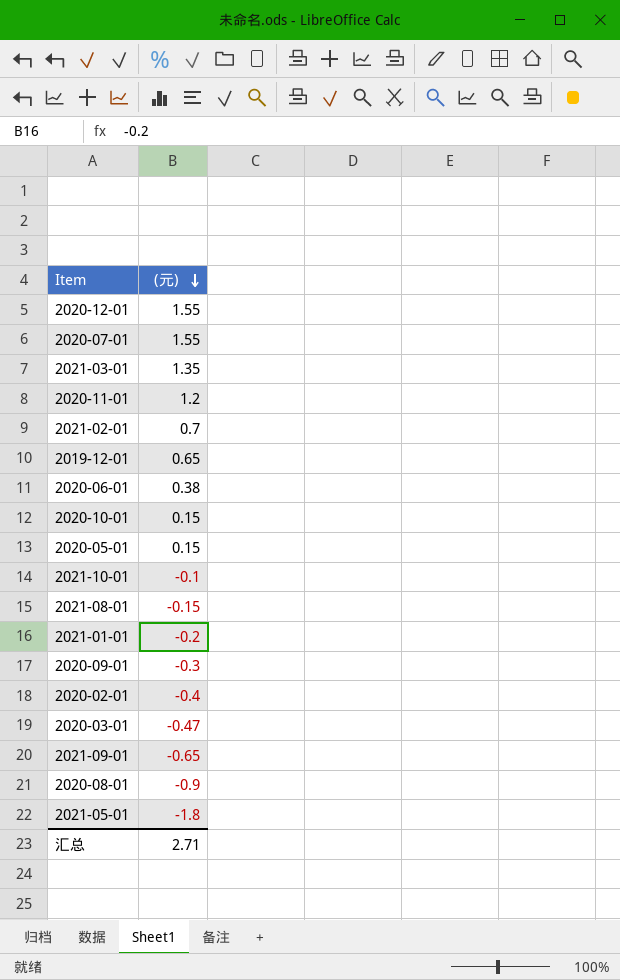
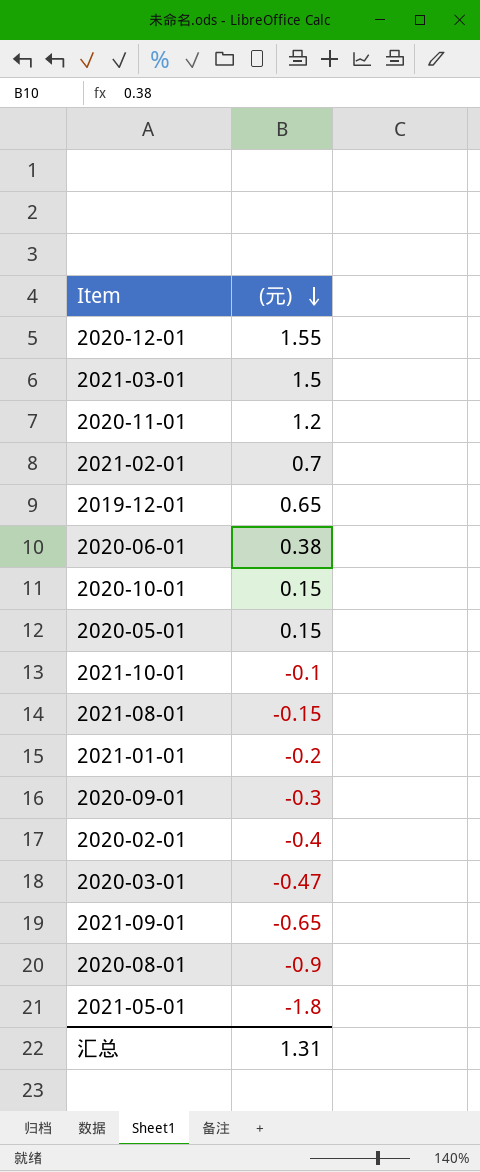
row 2020-07-01: 1.55 -> none
2021-03-01 | (元): 1.35 -> 1.5
汇总 | (元): 2.71 -> 1.31

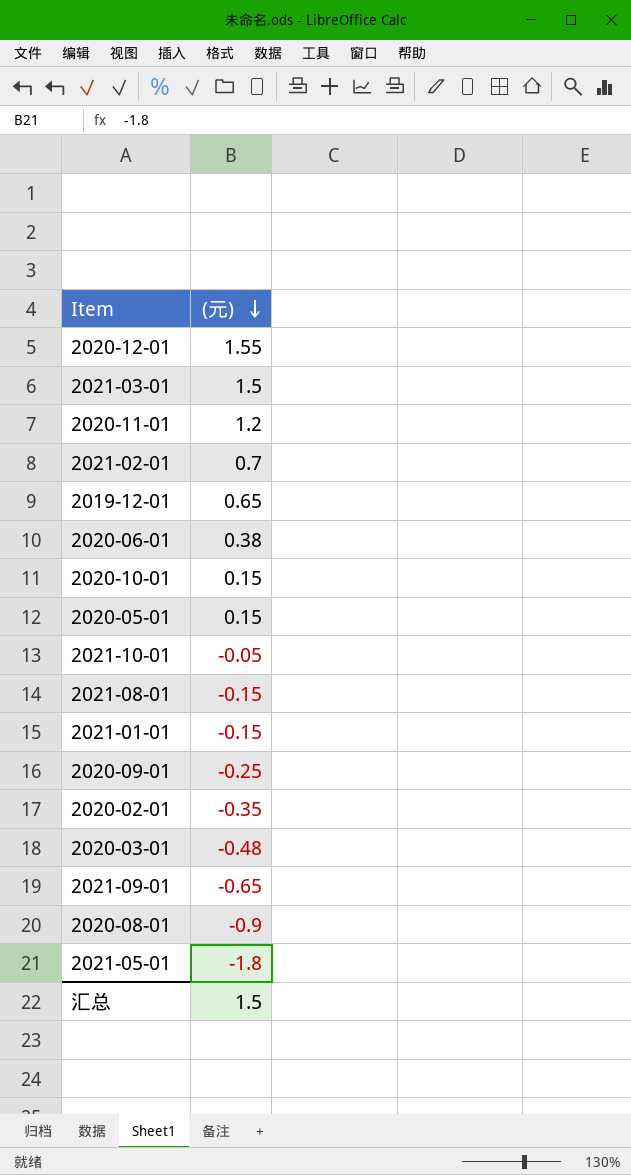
2021-10-01 | (元): -0.1 -> -0.05
2021-01-01 | (元): -0.2 -> -0.15
2020-09-01 | (元): -0.3 -> -0.25
2020-02-01 | (元): -0.4 -> -0.35
2020-03-01 | (元): -0.47 -> -0.48
汇总 | (元): 1.31 -> 1.5

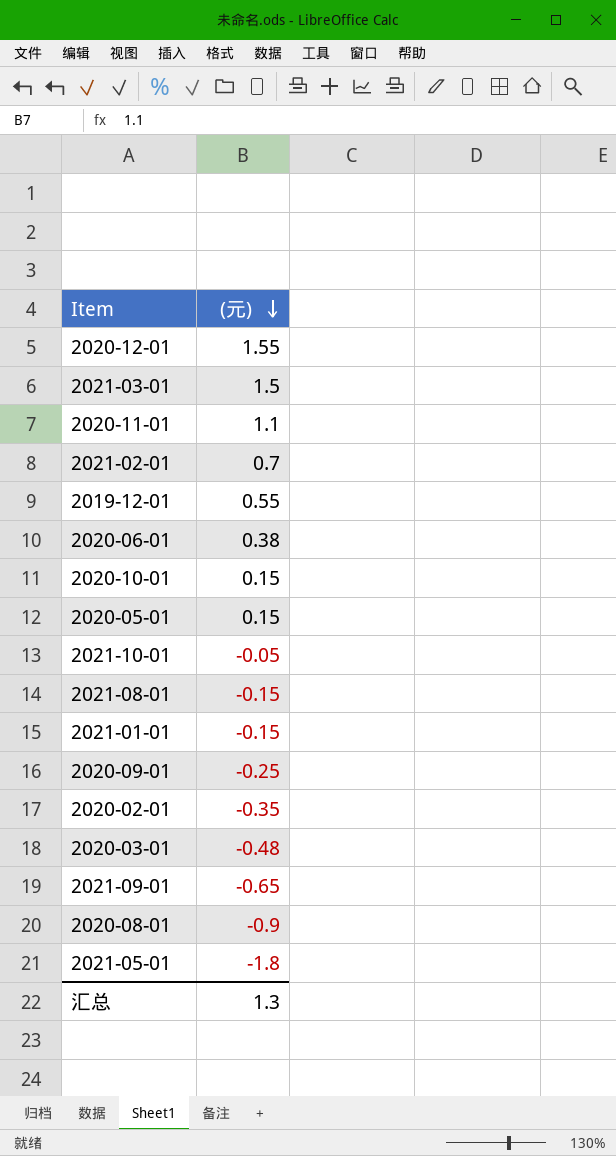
2020-11-01 | (元): 1.2 -> 1.1
2019-12-01 | (元): 0.65 -> 0.55
汇总 | (元): 1.5 -> 1.3

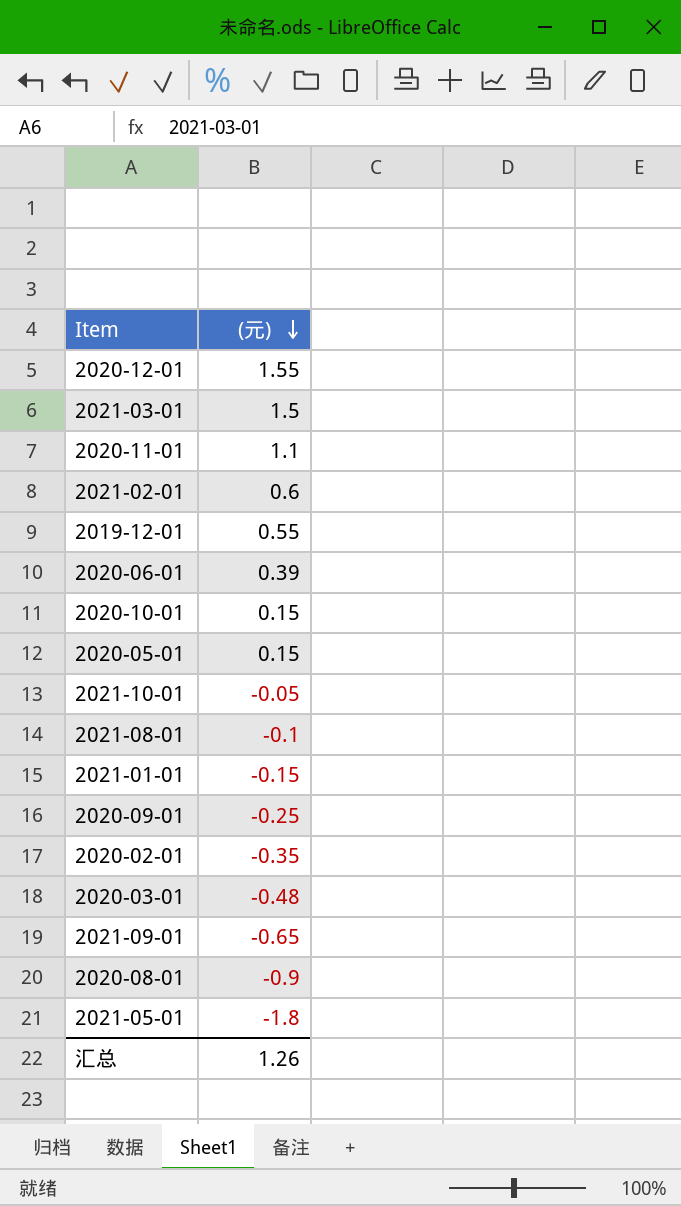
2021-02-01 | (元): 0.7 -> 0.6
2020-06-01 | (元): 0.38 -> 0.39
2021-08-01 | (元): -0.15 -> -0.1
汇总 | (元): 1.3 -> 1.26

